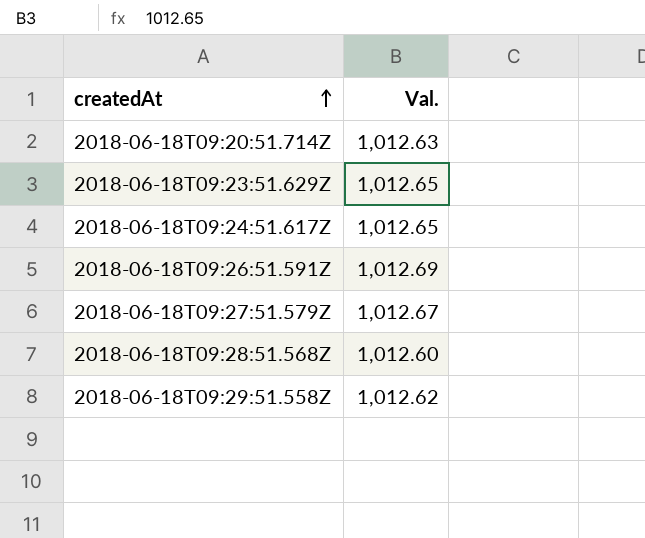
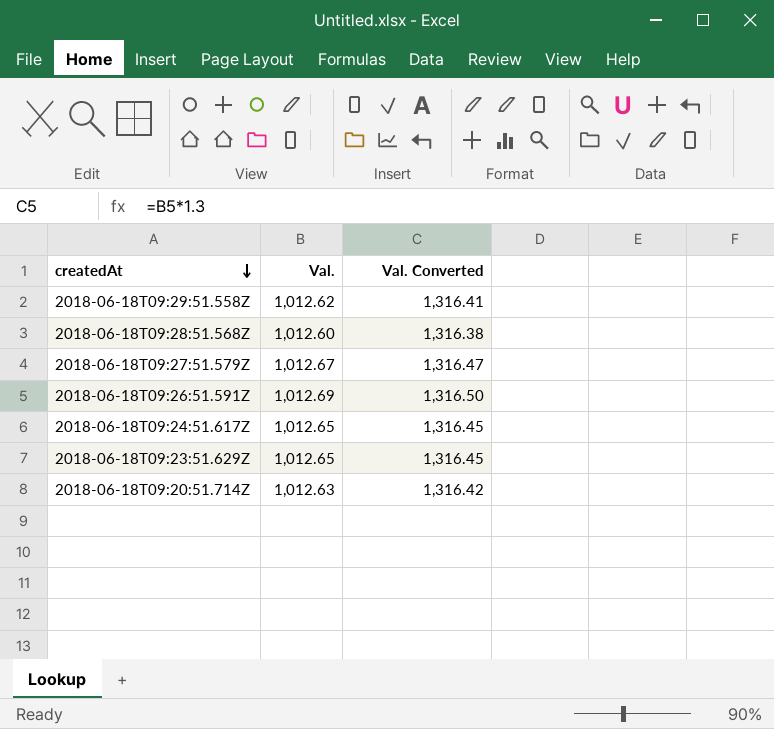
row order: createdAt ascending -> createdAt descending
column Val. Converted | formula: none -> [Val.] * 1.3

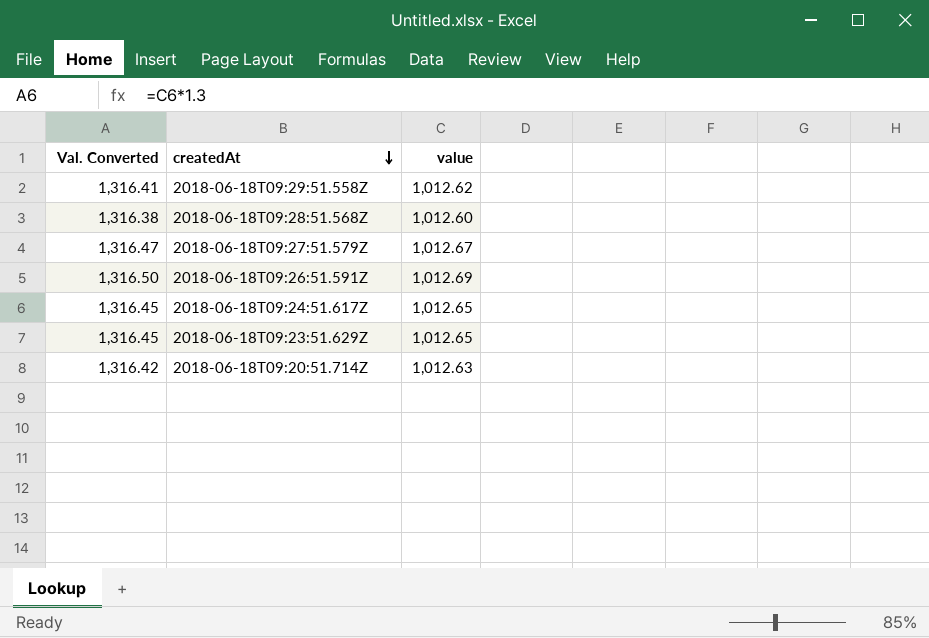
column Val. Converted | position: 3 -> 1
column name: Val. -> value

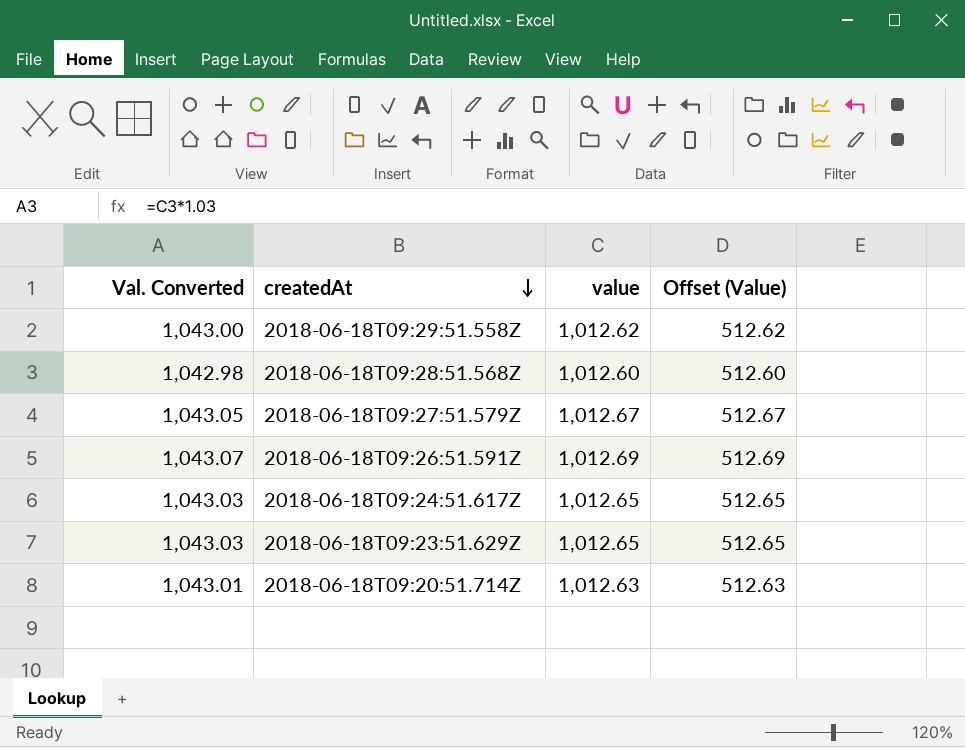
column Val. Converted | formula: [value] * 1.3 -> [value] * 1.03
column Offset (Value) | formula: none -> [value] - 500

